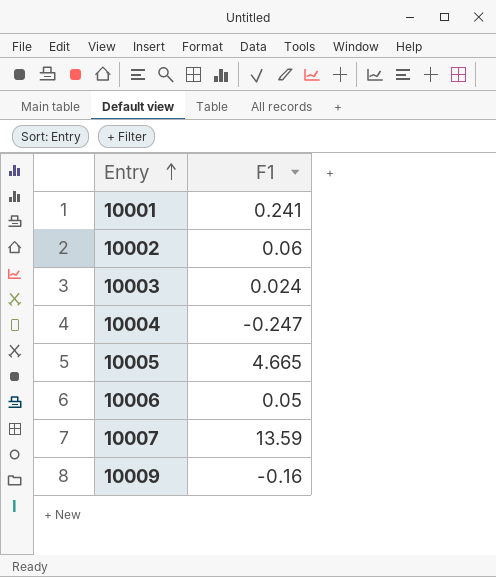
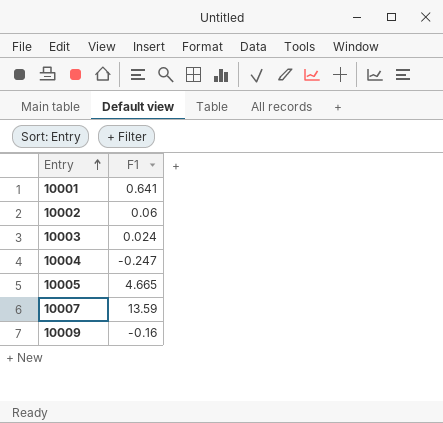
row 10006: 0.05 -> none
10001 | F1: 0.241 -> 0.641

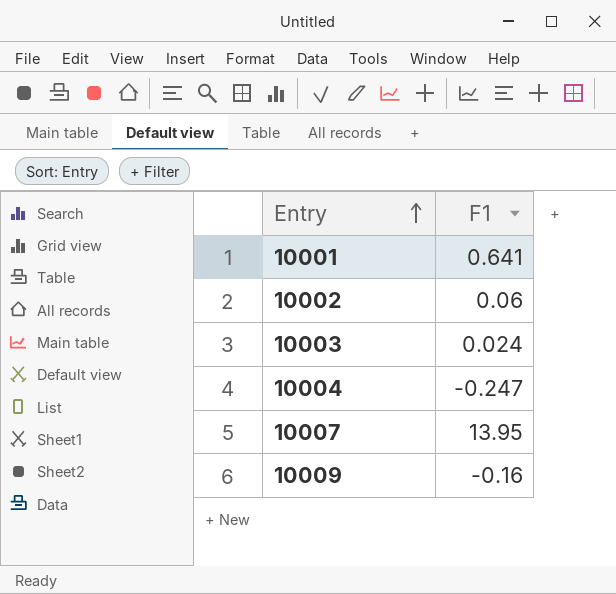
row 10005: 4.665 -> none
10007 | F1: 13.59 -> 13.95

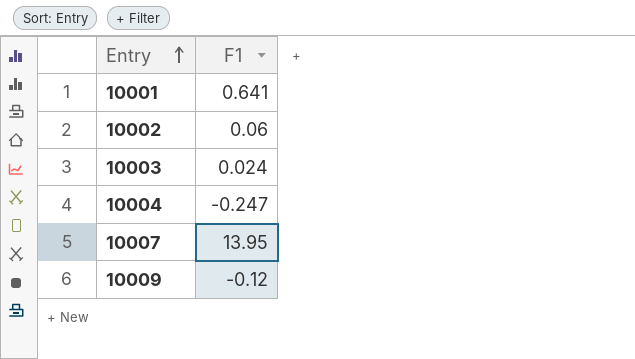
10009 | F1: -0.16 -> -0.12

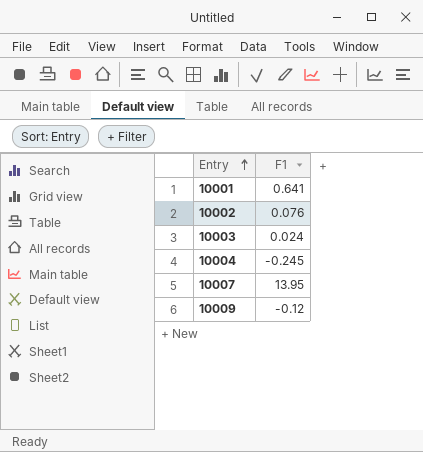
10002 | F1: 0.06 -> 0.076
10004 | F1: -0.247 -> -0.245

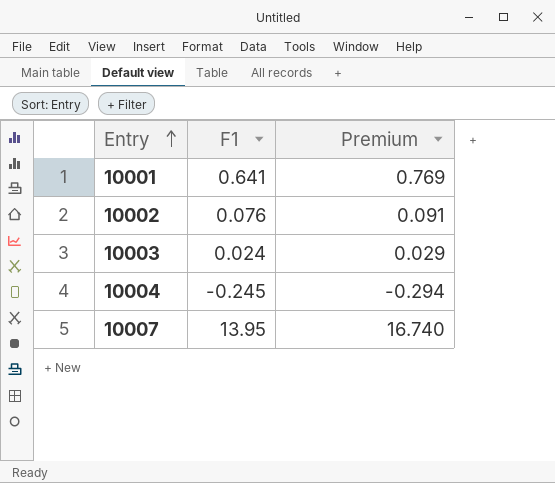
column Premium | formula: none -> [F1] * 1.2
row 10009: -0.12 -> none

